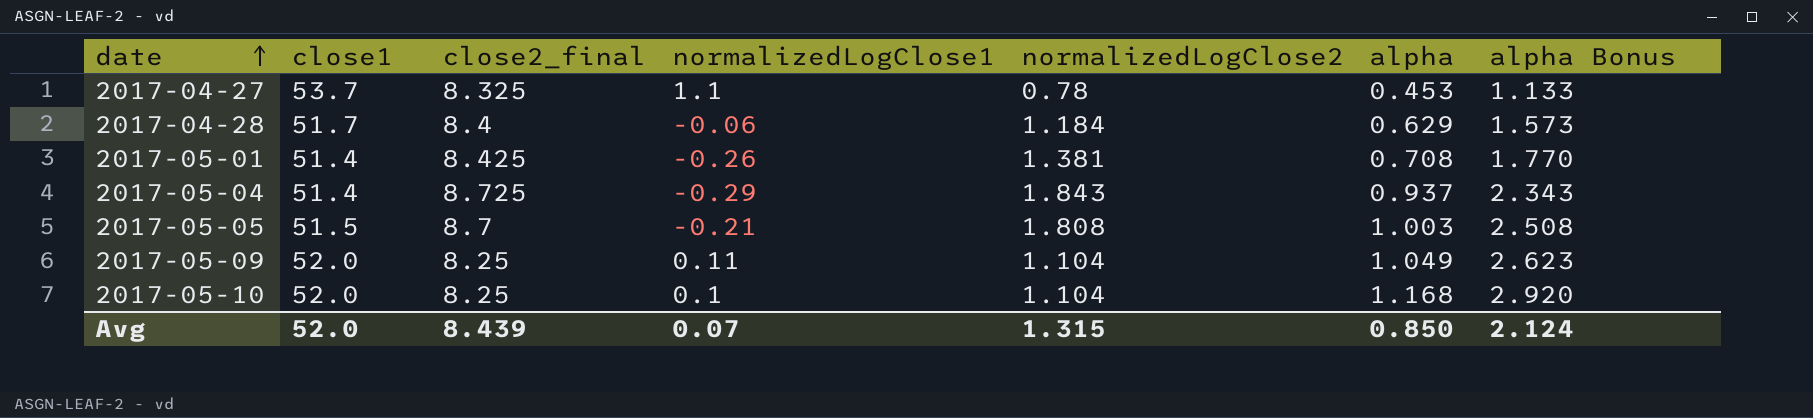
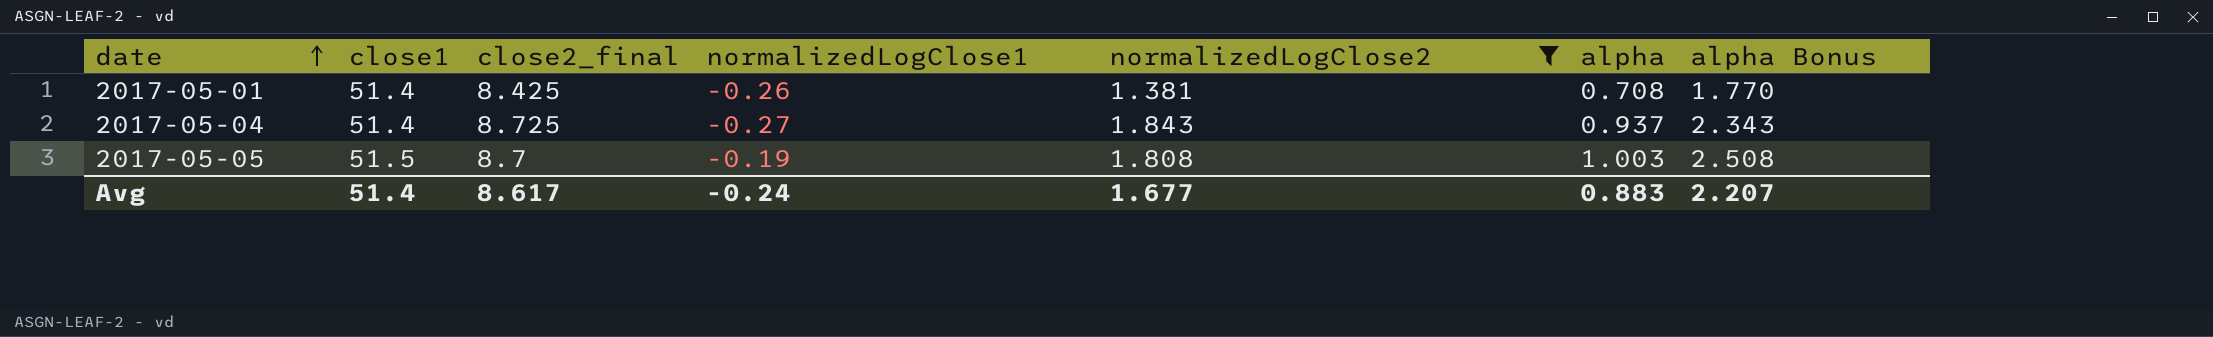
filter: none -> normalizedLogClose2 >= 1.381
2017-05-04 | normalizedLogClose1: -0.29 -> -0.27
2017-05-05 | normalizedLogClose1: -0.21 -> -0.19
Avg | close1: 52.0 -> 51.4
Avg | close2_final: 8.439 -> 8.617
Avg | normalizedLogClose1: 0.07 -> -0.24
Avg | normalizedLogClose2: 1.315 -> 1.677
Avg | alpha: 0.850 -> 0.883
Avg | alpha Bonus: 2.124 -> 2.207

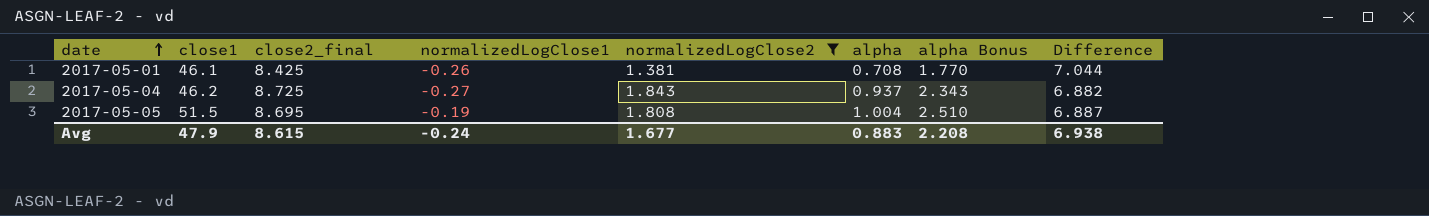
column Difference | formula: none -> [close2_final] - [normalizedLogClose2]
2017-05-01 | close1: 51.4 -> 46.1
2017-05-04 | close1: 51.4 -> 46.2
2017-05-05 | close2_final: 8.7 -> 8.695
2017-05-05 | alpha: 1.003 -> 1.004
2017-05-05 | alpha Bonus: 2.508 -> 2.510
Avg | close1: 51.4 -> 47.9
Avg | close2_final: 8.617 -> 8.615
Avg | alpha Bonus: 2.207 -> 2.208

